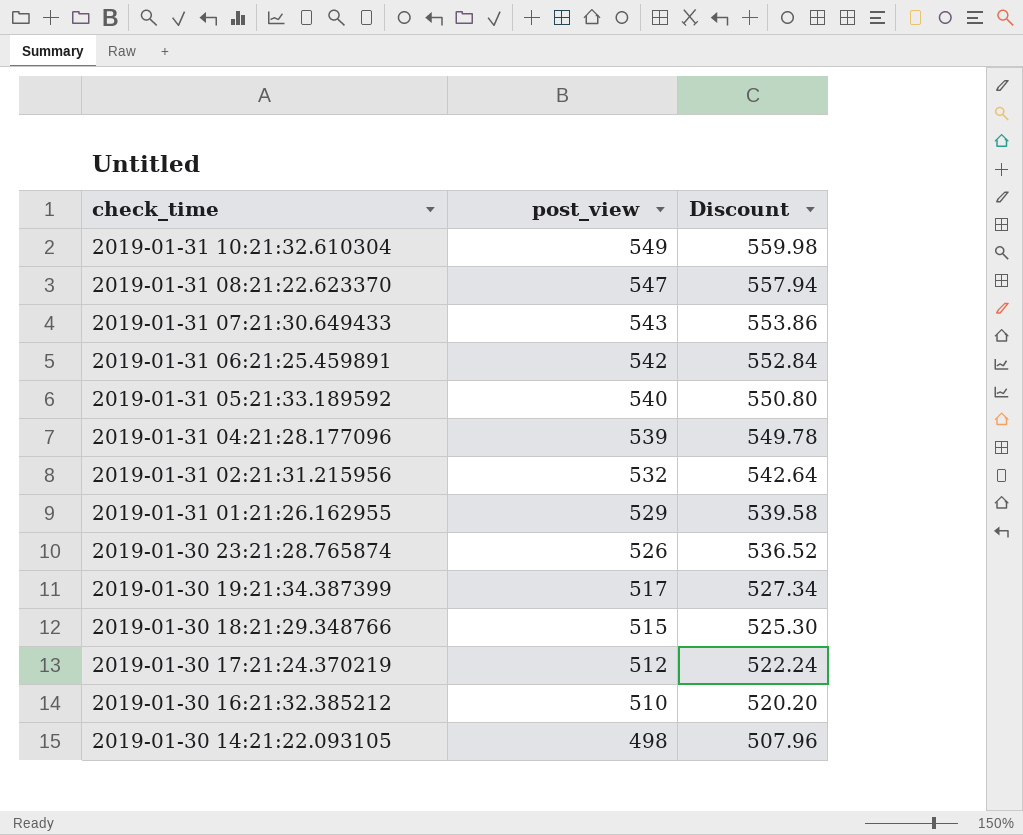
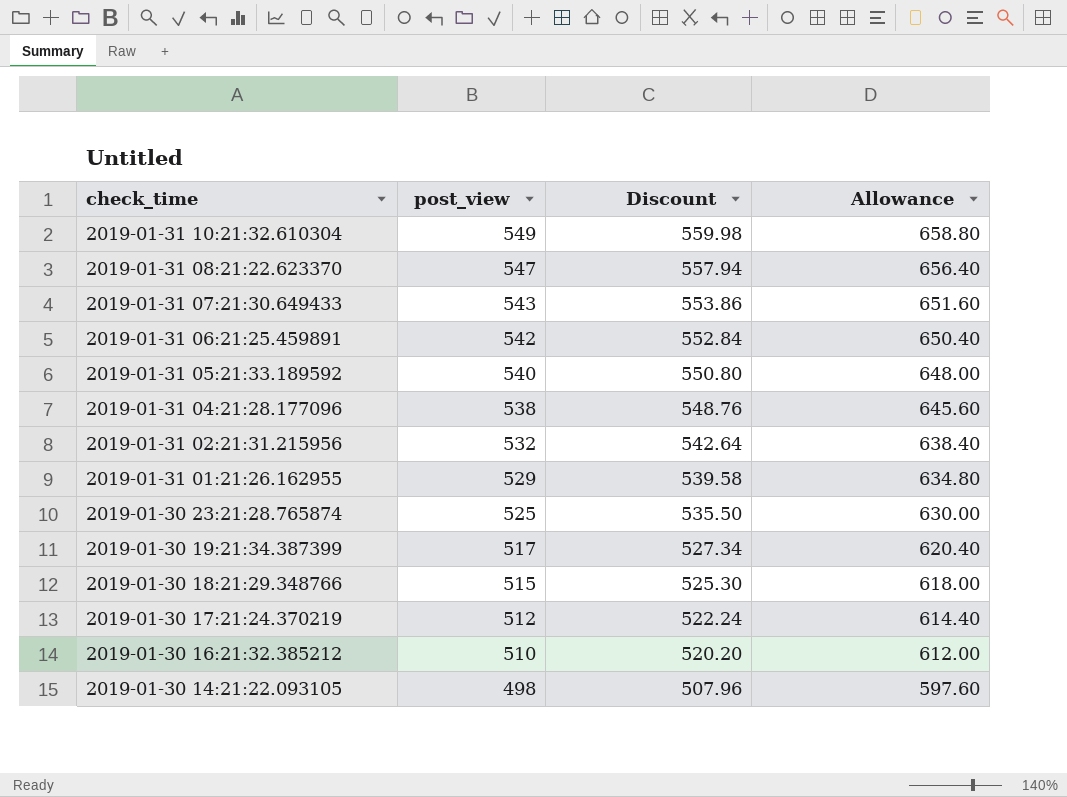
column Allowance | formula: none -> [post_view] * 1.2
2019-01-31 04:21:28.177096 | post_view: 539 -> 538
2019-01-31 04:21:28.177096 | Discount: 549.78 -> 548.76
2019-01-30 23:21:28.765874 | post_view: 526 -> 525
2019-01-30 23:21:28.765874 | Discount: 536.52 -> 535.50

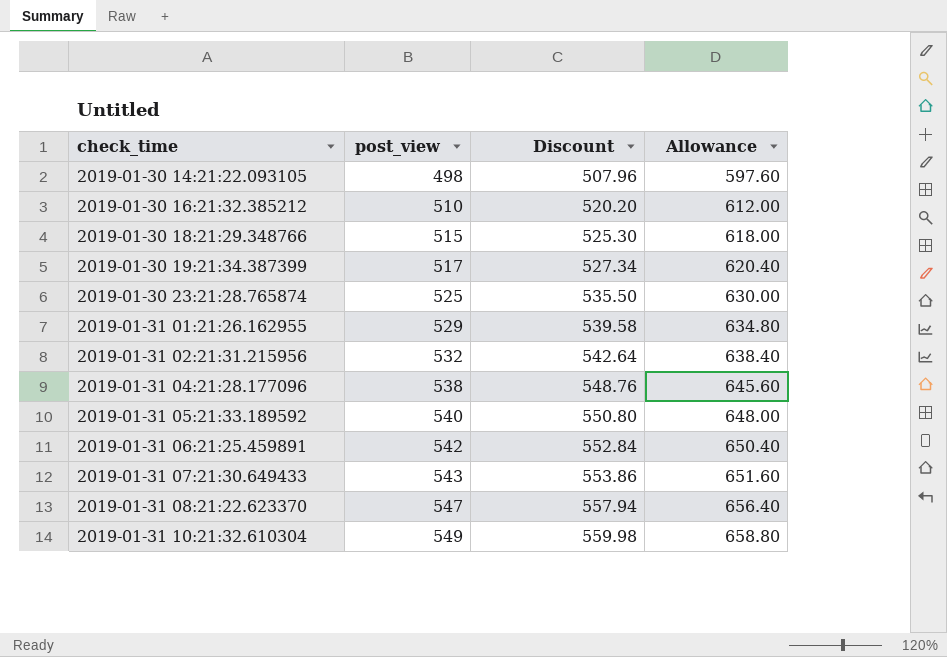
row order: check_time descending -> check_time ascending
row 2019-01-30 17:21:24.370219: 512 | 522.24 | 614.40 -> none

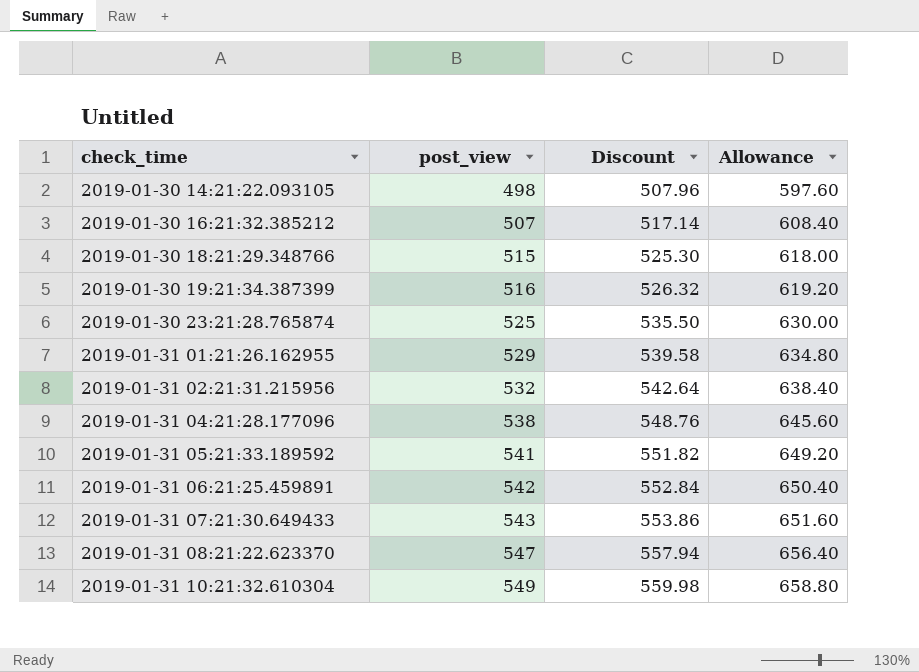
2019-01-30 16:21:32.385212 | post_view: 510 -> 507
2019-01-30 16:21:32.385212 | Discount: 520.20 -> 517.14
2019-01-30 16:21:32.385212 | Allowance: 612.00 -> 608.40
2019-01-30 19:21:34.387399 | post_view: 517 -> 516
2019-01-30 19:21:34.387399 | Discount: 527.34 -> 526.32
2019-01-30 19:21:34.387399 | Allowance: 620.40 -> 619.20
2019-01-31 05:21:33.189592 | post_view: 540 -> 541
2019-01-31 05:21:33.189592 | Discount: 550.80 -> 551.82
2019-01-31 05:21:33.189592 | Allowance: 648.00 -> 649.20

